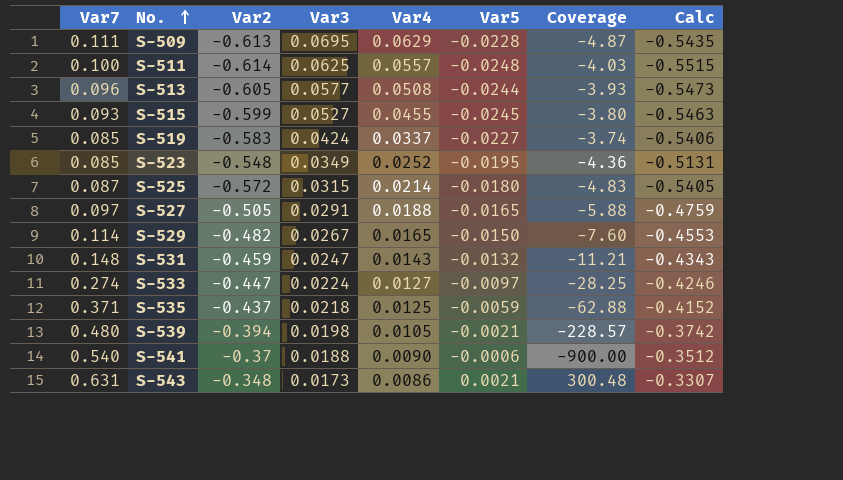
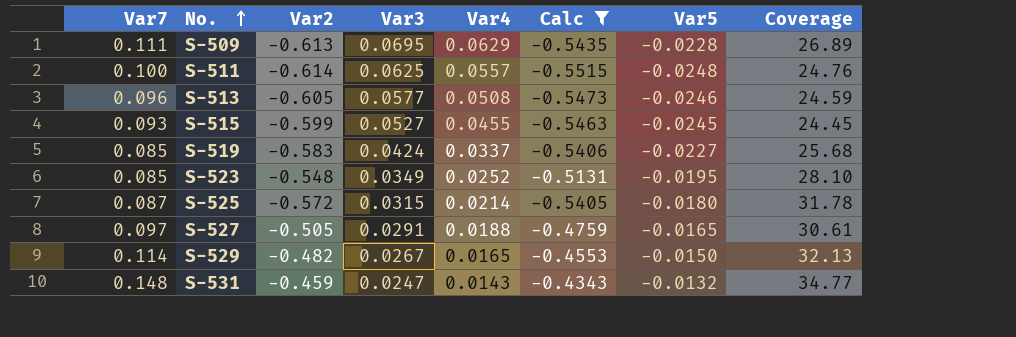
filter: none -> Calc <= -0.4343
column Calc | position: 8 -> 6
column Coverage | formula: [Var7] / [Var5] -> [Var2] / [Var5]
S-513 | Var5: -0.0244 -> -0.0246

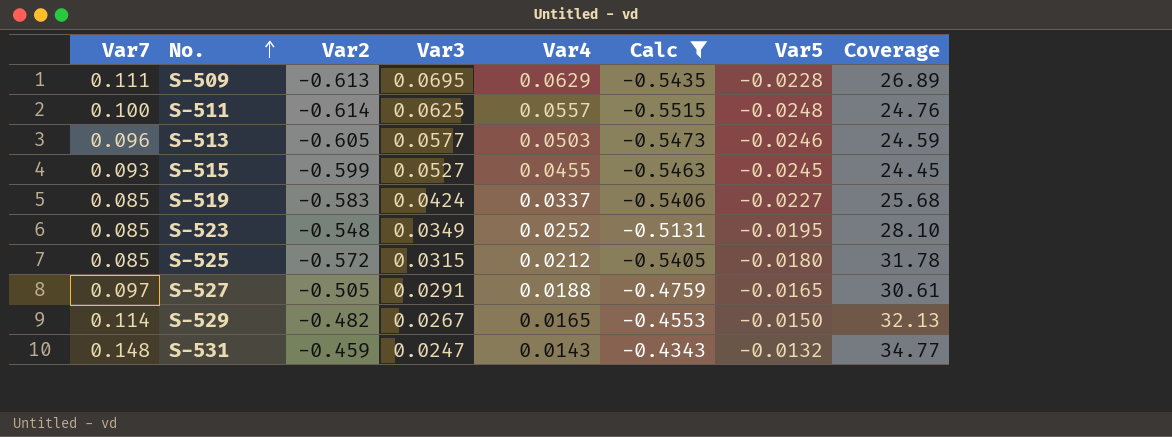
S-513 | Var4: 0.0508 -> 0.0503
S-525 | Var7: 0.087 -> 0.085
S-525 | Var4: 0.0214 -> 0.0212

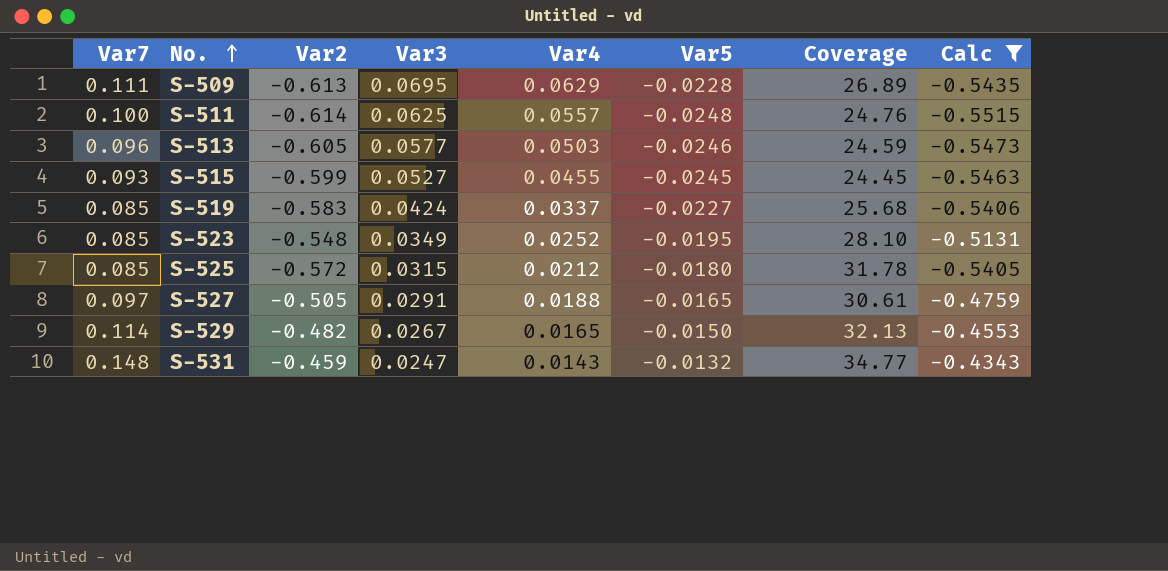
column Calc | position: 6 -> 8

